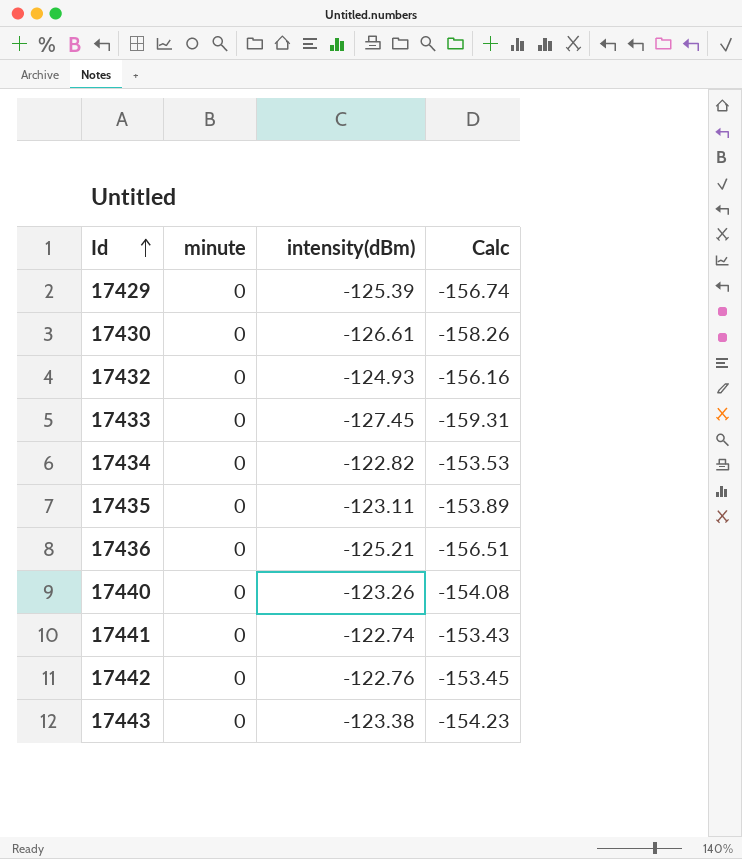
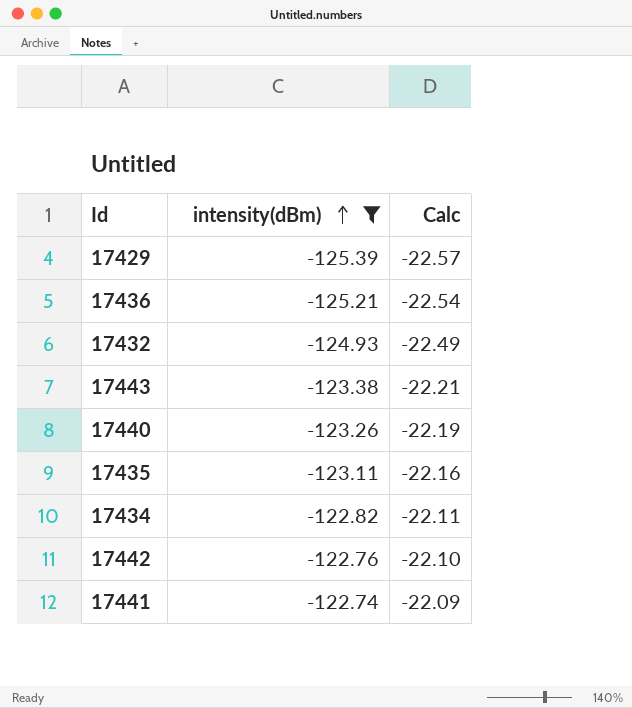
filter: none -> intensity(dBm) >= -125.39
row order: Id ascending -> intensity(dBm) ascending
column minute | position: 2 -> none
column Calc | formula: [intensity(dBm)] * 1.25 -> [intensity(dBm)] * 0.18

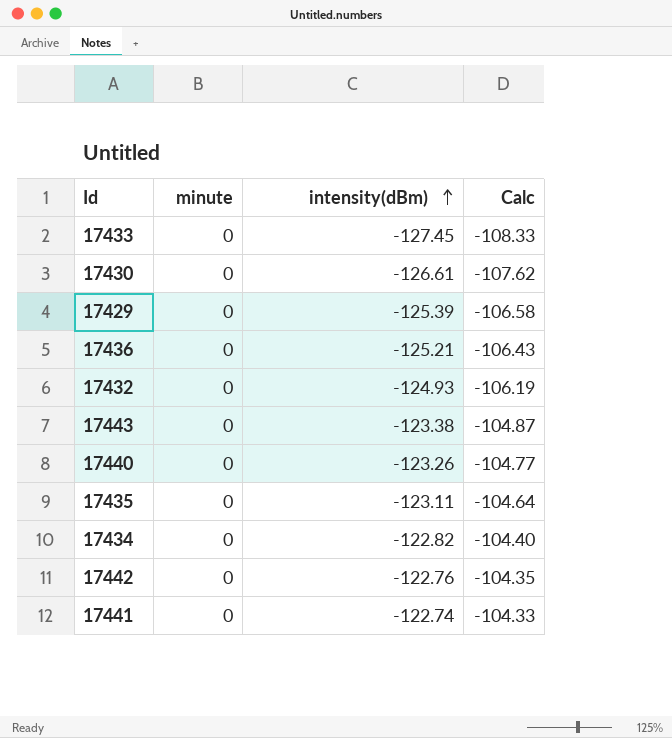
filter: intensity(dBm) >= -125.39 -> none
column minute | position: none -> 2
column Calc | formula: [intensity(dBm)] * 0.18 -> [intensity(dBm)] * 0.85

